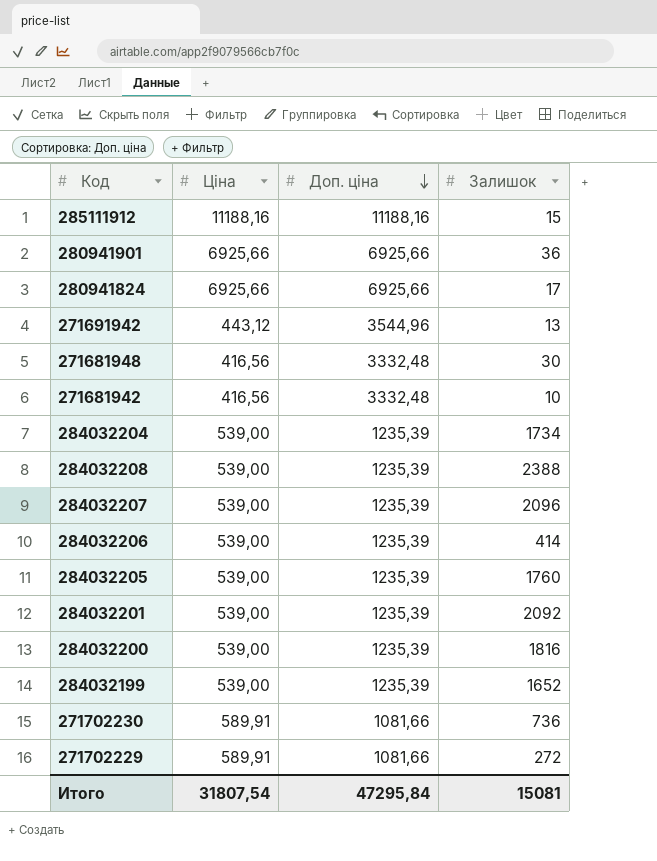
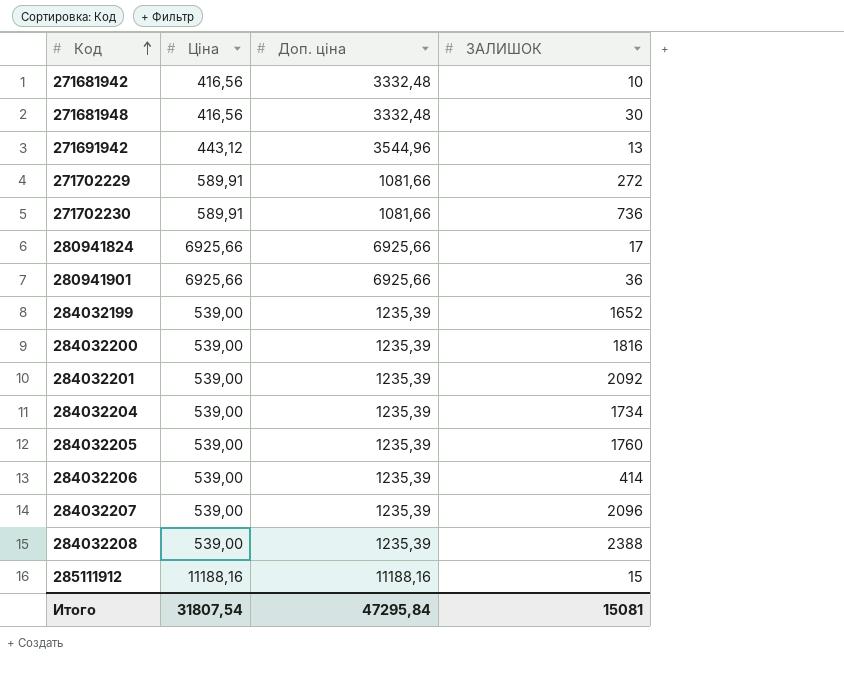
row order: Доп. ціна descending -> Код ascending
column name: Залишок -> ЗАЛИШОК

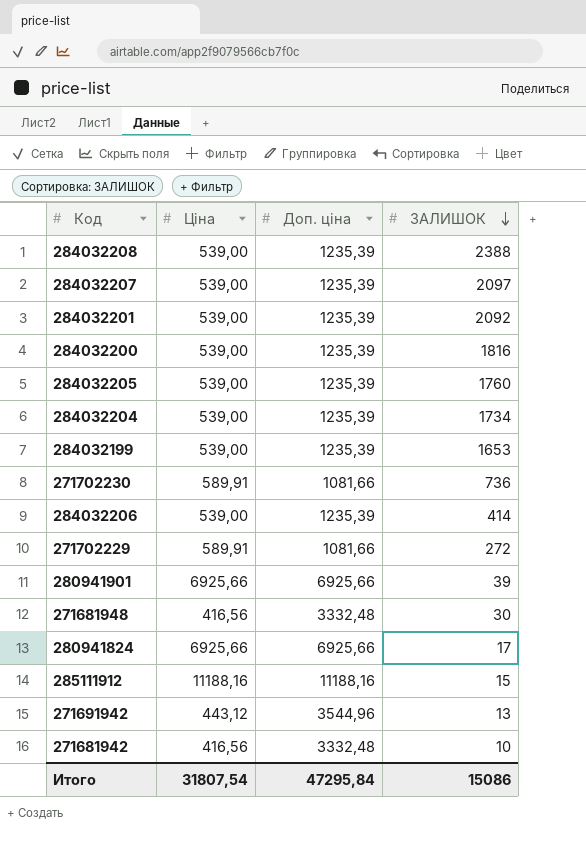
row order: Код ascending -> ЗАЛИШОК descending
284032207 | ЗАЛИШОК: 2096 -> 2097
284032199 | ЗАЛИШОК: 1652 -> 1653
280941901 | ЗАЛИШОК: 36 -> 39
Итого | ЗАЛИШОК: 15081 -> 15086

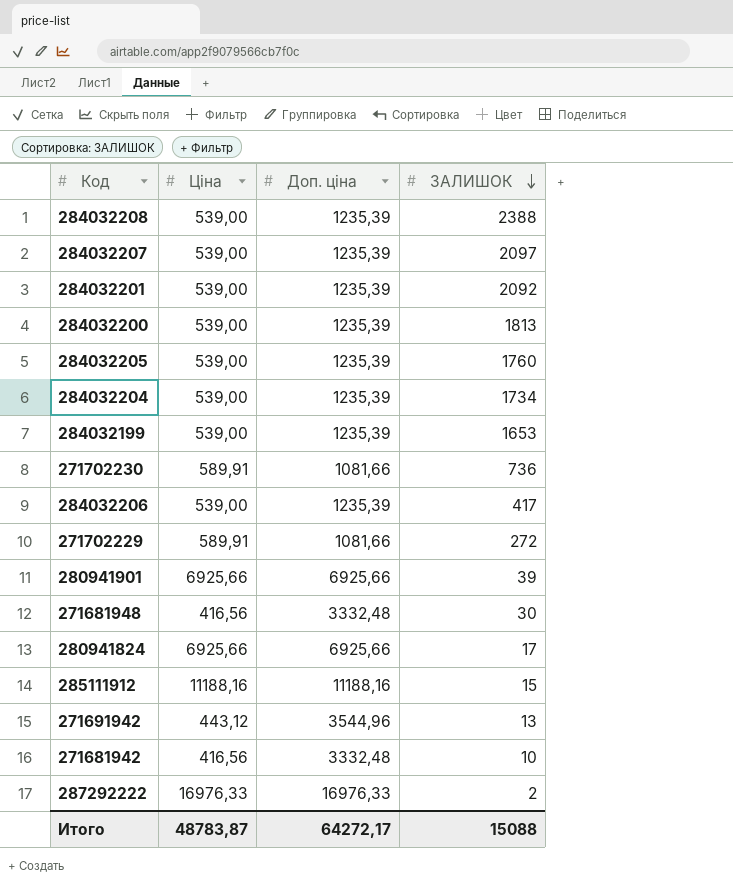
284032200 | ЗАЛИШОК: 1816 -> 1813
284032206 | ЗАЛИШОК: 414 -> 417
row 287292222: none -> 16976,33 | 16976,33 | 2
Итого | Ціна: 31807,54 -> 48783,87
Итого | Доп. ціна: 47295,84 -> 64272,17
Итого | ЗАЛИШОК: 15086 -> 15088

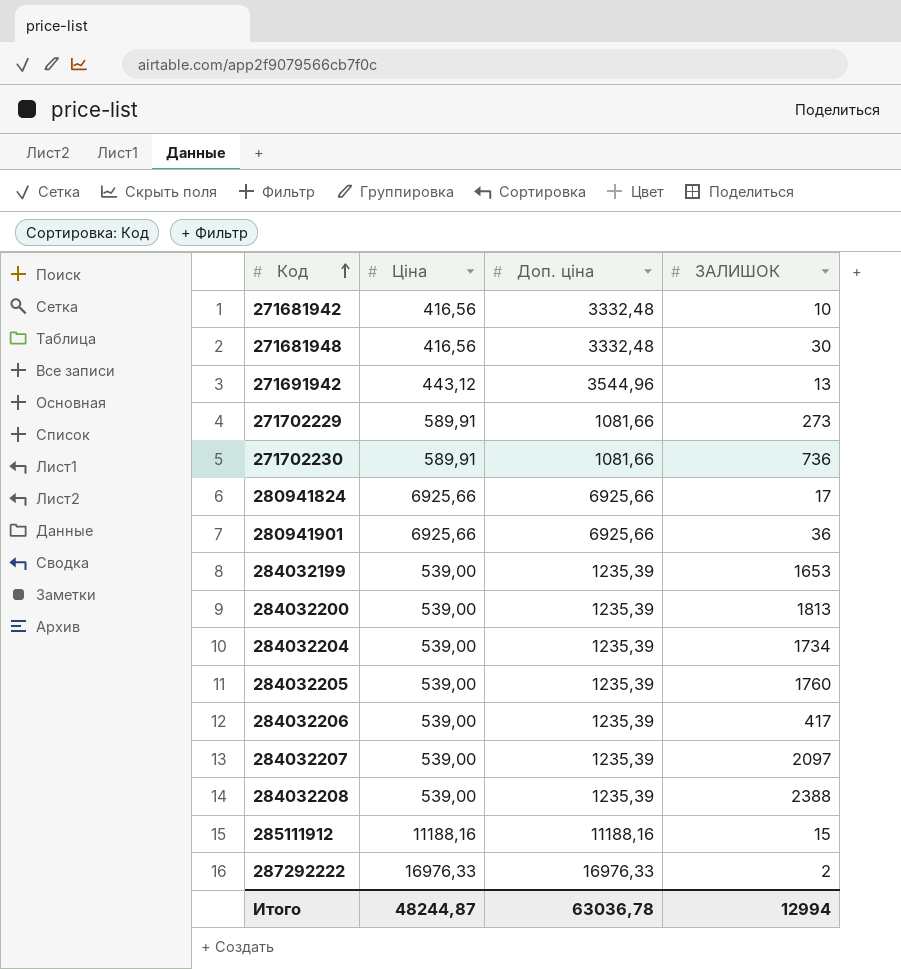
row order: ЗАЛИШОК descending -> Код ascending
row 284032201: 539,00 | 1235,39 | 2092 -> none
271702229 | ЗАЛИШОК: 272 -> 273
280941901 | ЗАЛИШОК: 39 -> 36
Итого | Ціна: 48783,87 -> 48244,87
Итого | Доп. ціна: 64272,17 -> 63036,78
Итого | ЗАЛИШОК: 15088 -> 12994

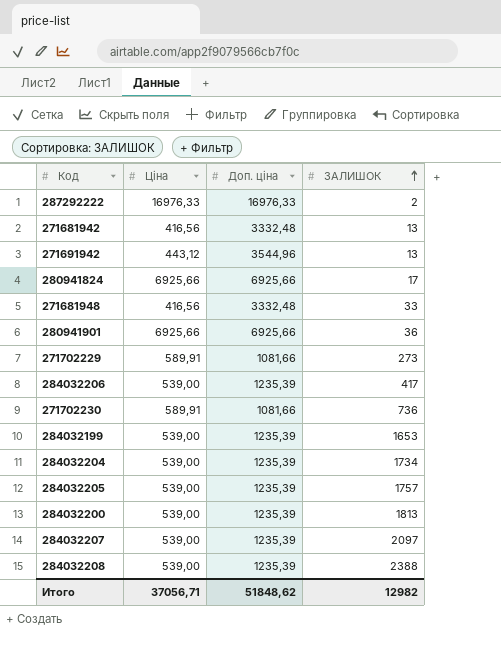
row order: Код ascending -> ЗАЛИШОК ascending
row 285111912: 11188,16 | 11188,16 | 15 -> none
271681942 | ЗАЛИШОК: 10 -> 13
271681948 | ЗАЛИШОК: 30 -> 33
284032205 | ЗАЛИШОК: 1760 -> 1757
Итого | Ціна: 48244,87 -> 37056,71
Итого | Доп. ціна: 63036,78 -> 51848,62
Итого | ЗАЛИШОК: 12994 -> 12982

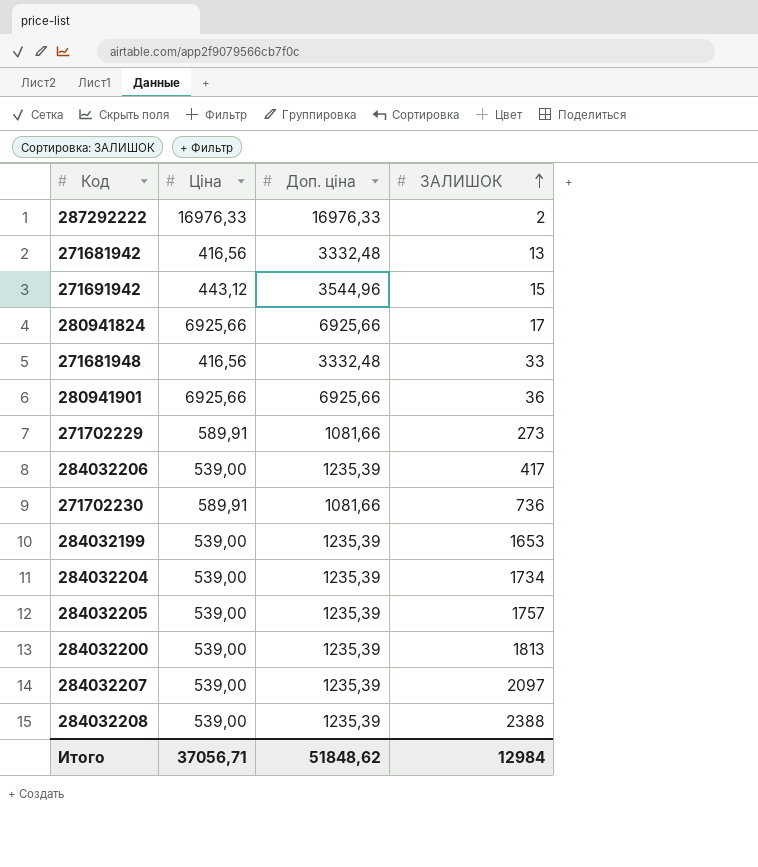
271691942 | ЗАЛИШОК: 13 -> 15
Итого | ЗАЛИШОК: 12982 -> 12984

